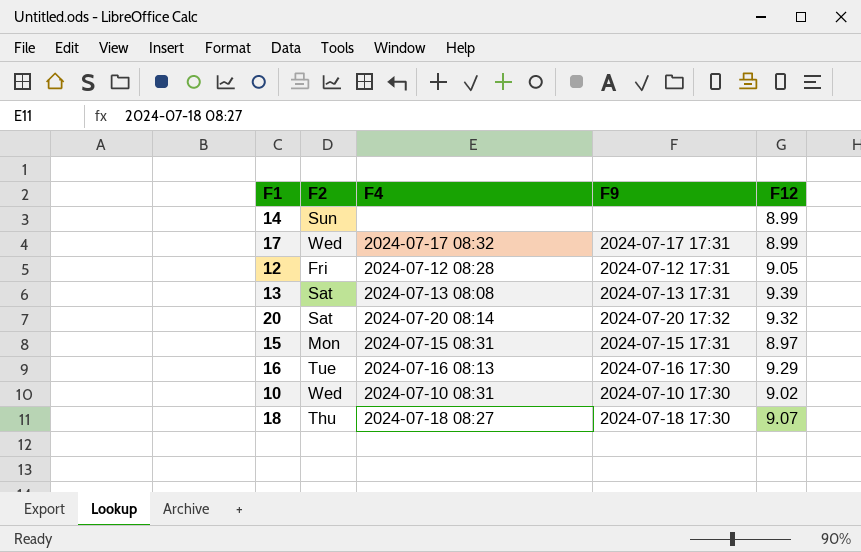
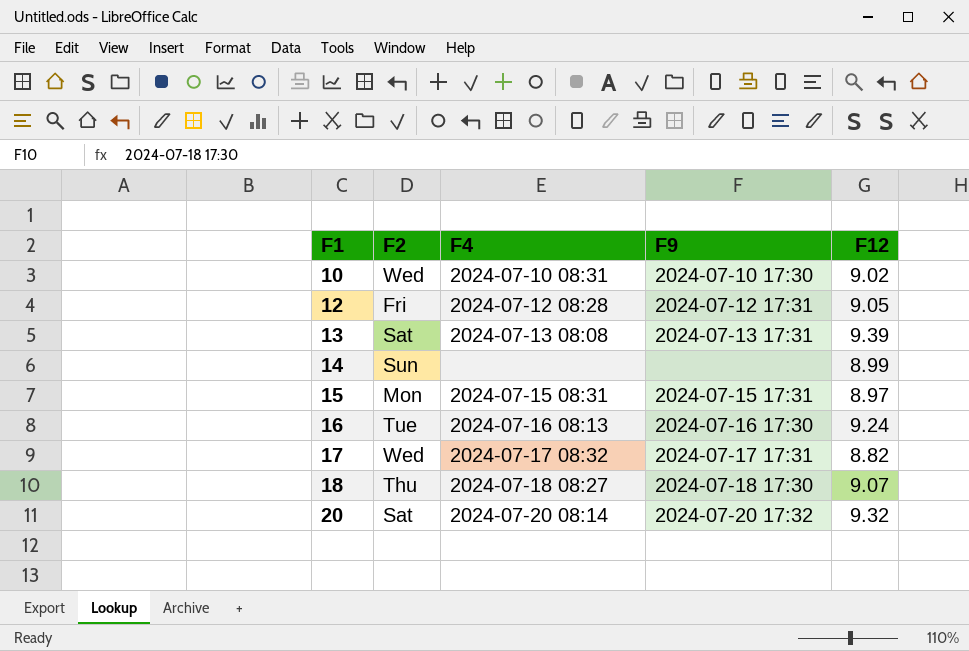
row order: none -> F1 ascending
16 | F12: 9.29 -> 9.24
17 | F12: 8.99 -> 8.82

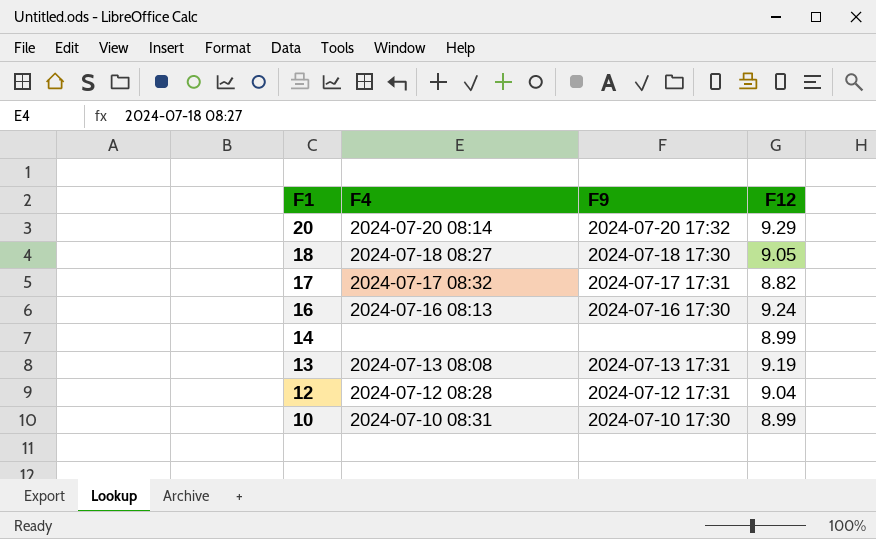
row order: F1 ascending -> F1 descending
column F2 | position: 2 -> none
row 15: Mon | 2024-07-15 08:31 | 2024-07-15 17:31 | 8.97 -> none
20 | F12: 9.32 -> 9.29
18 | F12: 9.07 -> 9.05
13 | F12: 9.39 -> 9.19
12 | F12: 9.05 -> 9.04
10 | F12: 9.02 -> 8.99

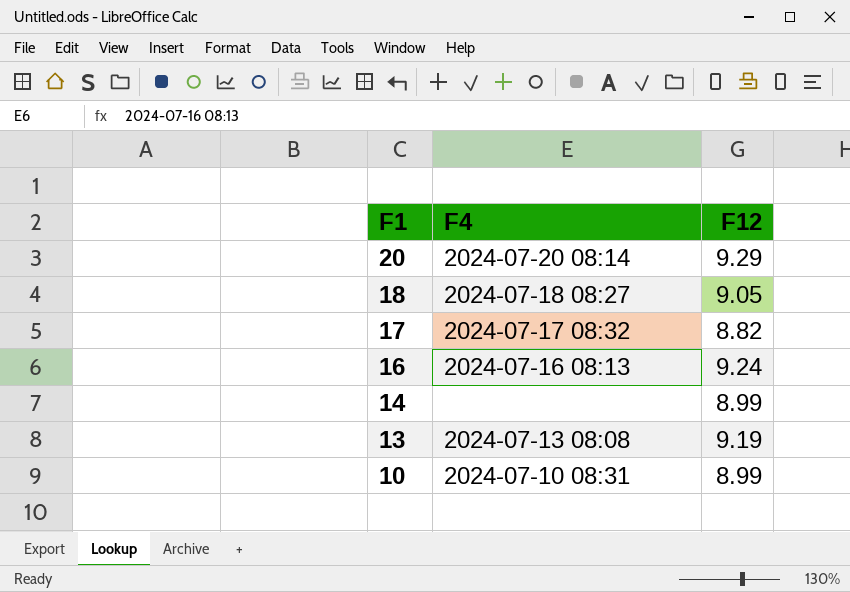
column F9 | position: 3 -> none
row 12: 2024-07-12 08:28 | 2024-07-12 17:31 | 9.04 -> none

